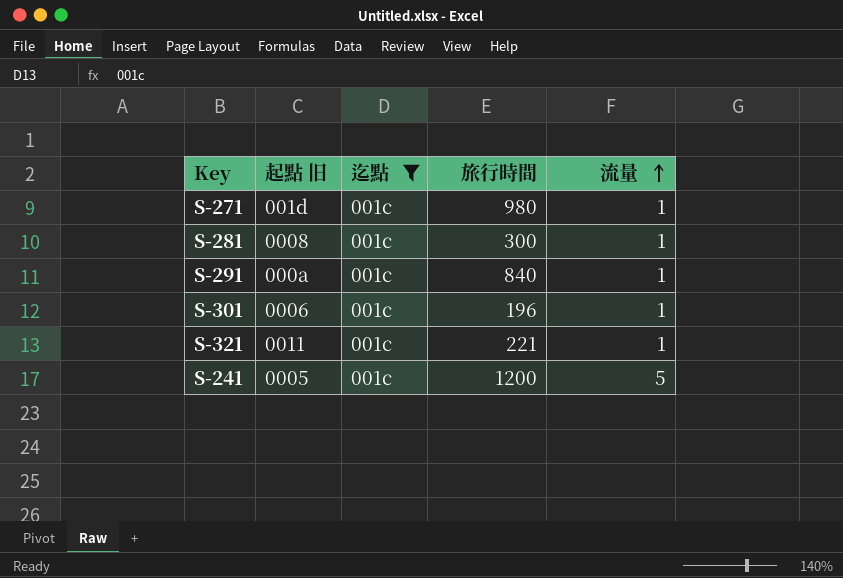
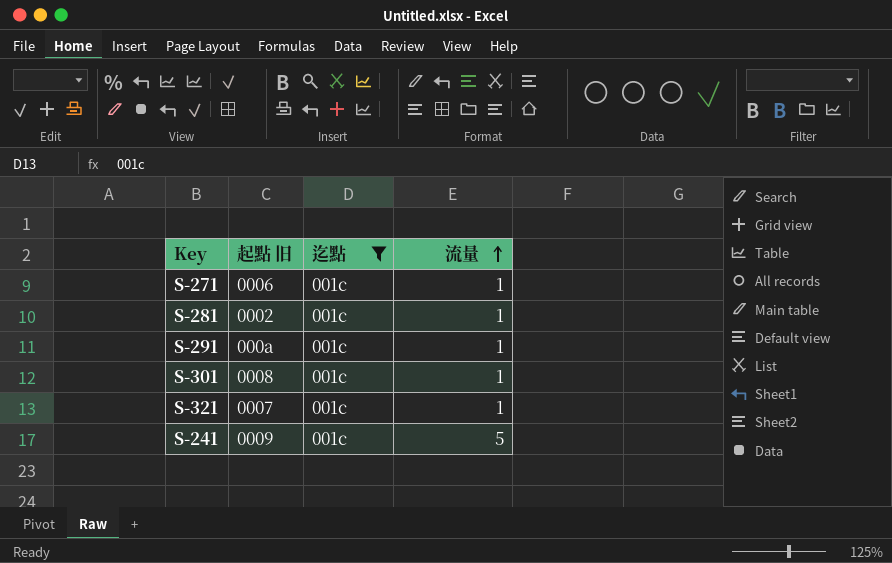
column 旅行時間 | position: 4 -> none
S-271 | 起點 旧: 001d -> 0006
S-281 | 起點 旧: 0008 -> 0002
S-301 | 起點 旧: 0006 -> 0008
S-321 | 起點 旧: 0011 -> 0007
S-241 | 起點 旧: 0005 -> 0009

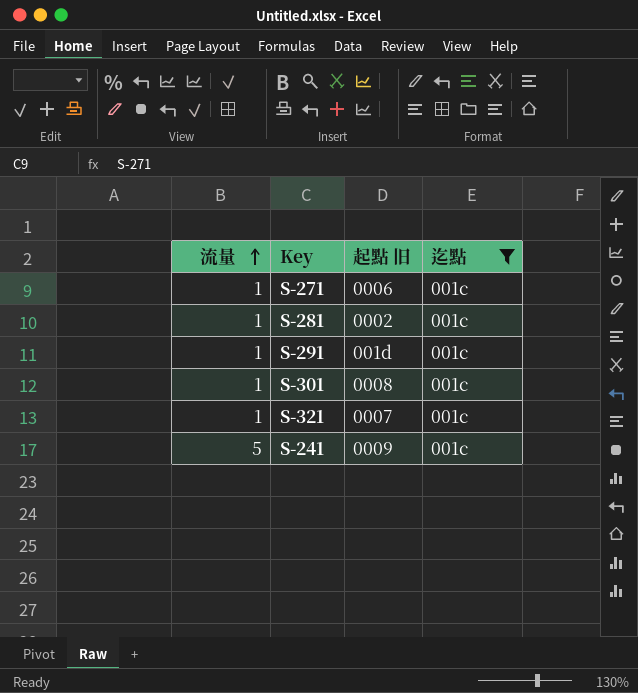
column 流量 | position: 4 -> 1
S-291 | 起點 旧: 000a -> 001d

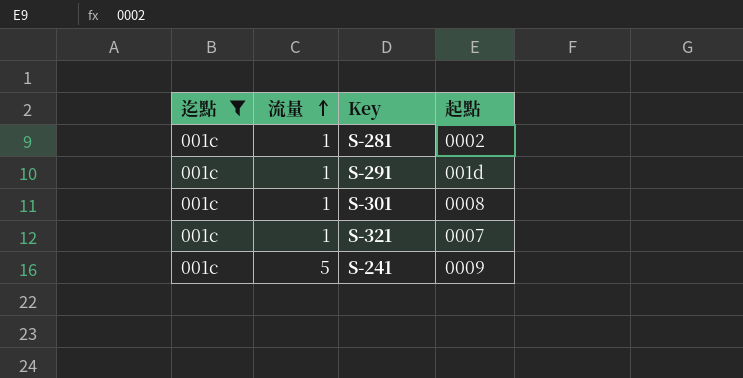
column 迄點 | position: 4 -> 1
column name: 起點 旧 -> 起點
row S-271: 1 | 0006 | 001c -> none

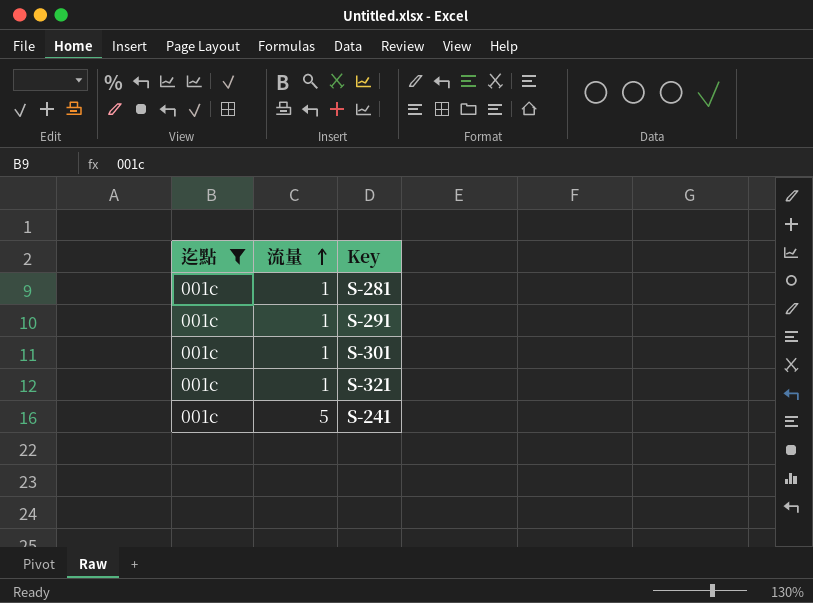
column 起點 | position: 4 -> none

